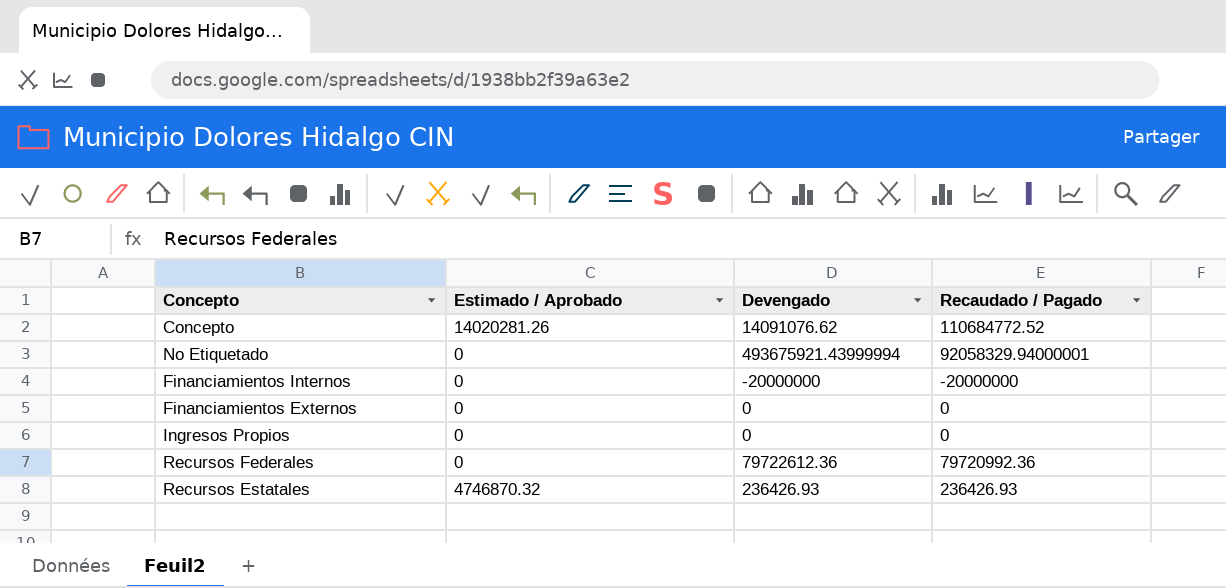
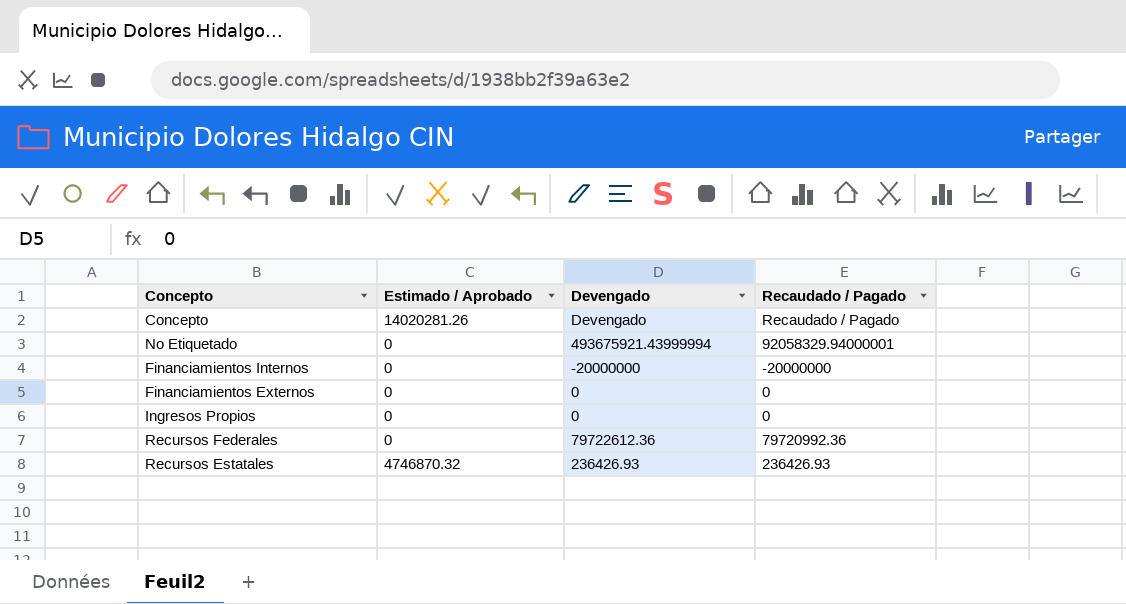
Concepto | Devengado: 14091076.62 -> Devengado
Concepto | Recaudado / Pagado: 110684772.52 -> Recaudado / Pagado

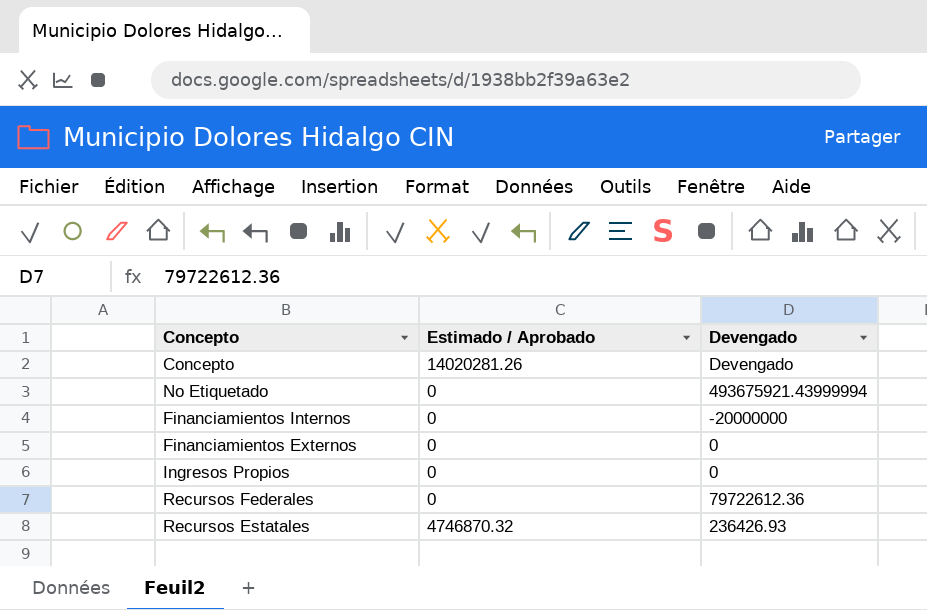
column Recaudado / Pagado | position: 4 -> none

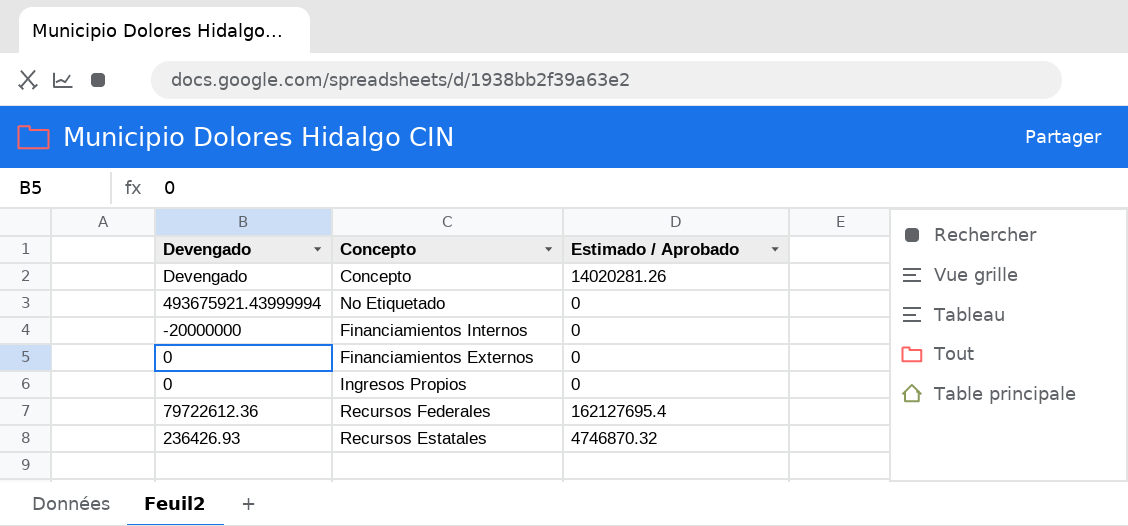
column Devengado | position: 3 -> 1
Recursos Federales | Estimado / Aprobado: 0 -> 162127695.4

